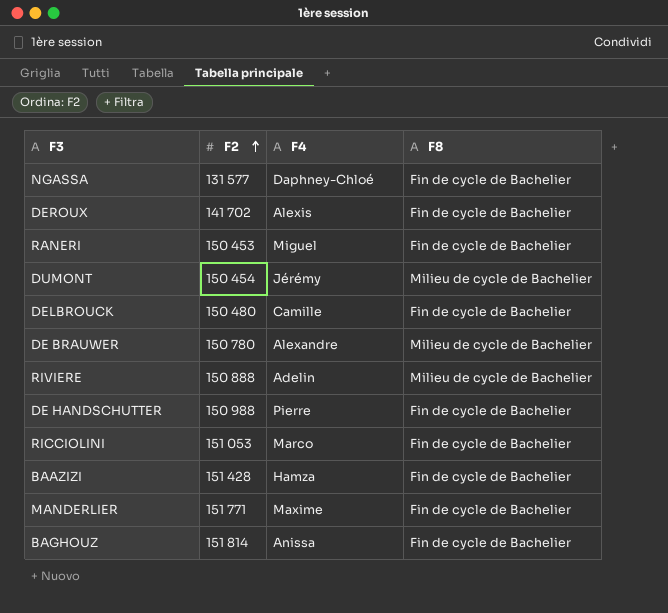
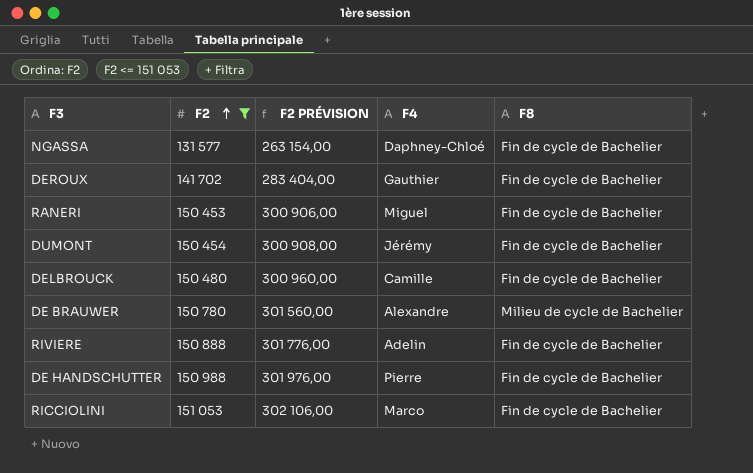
filter: none -> F2 <= 151 053
column F2 PRÉVISION | formula: none -> [F2] * 2
DEROUX | F4: Alexis -> Gauthier
DUMONT | F8: Milieu de cycle de Bachelier -> Fin de cycle de Bachelier
RIVIERE | F8: Milieu de cycle de Bachelier -> Fin de cycle de Bachelier

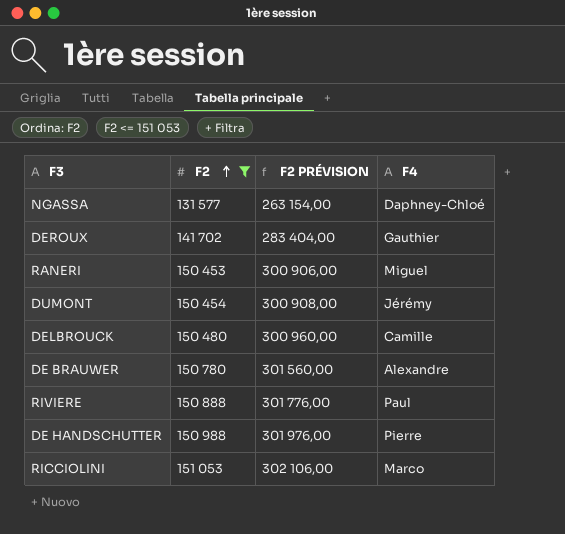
column F8 | position: 5 -> none
RIVIERE | F4: Adelin -> Paul

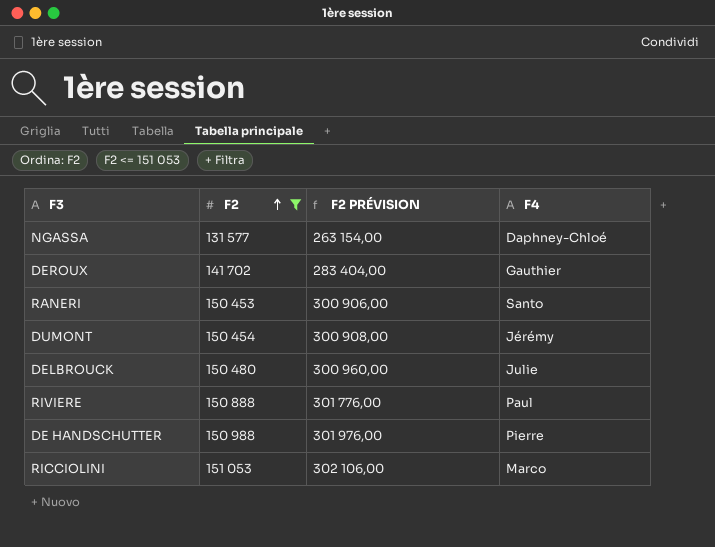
row DE BRAUWER: 150 780 | 301 560,00 | Alexandre -> none
RANERI | F4: Miguel -> Santo
DELBROUCK | F4: Camille -> Julie

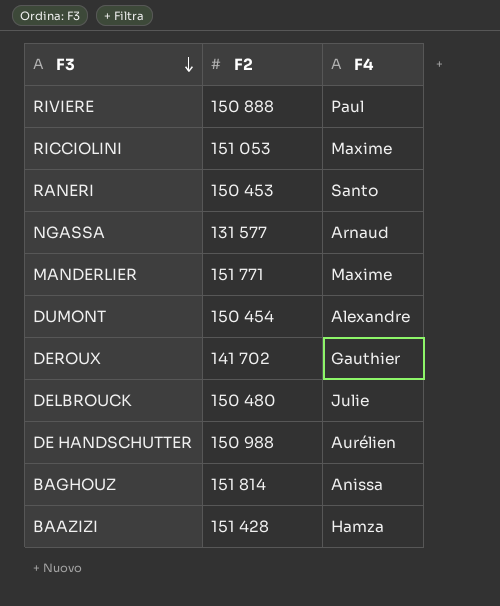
filter: F2 <= 151 053 -> none
row order: F2 ascending -> F3 descending
column F2 PRÉVISION | formula: [F2] * 2 -> none
RICCIOLINI | F4: Marco -> Maxime
NGASSA | F4: Daphney-Chloé -> Arnaud
DUMONT | F4: Jérémy -> Alexandre
DE HANDSCHUTTER | F4: Pierre -> Aurélien

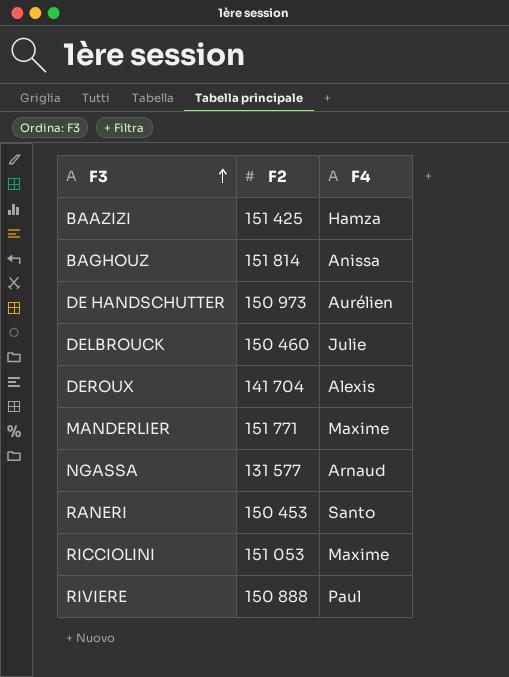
row order: F3 descending -> F3 ascending
row DUMONT: 150 454 | Alexandre -> none
BAAZIZI | F2: 151 428 -> 151 425
DE HANDSCHUTTER | F2: 150 988 -> 150 973
DELBROUCK | F2: 150 480 -> 150 460
DEROUX | F2: 141 702 -> 141 704
DEROUX | F4: Gauthier -> Alexis

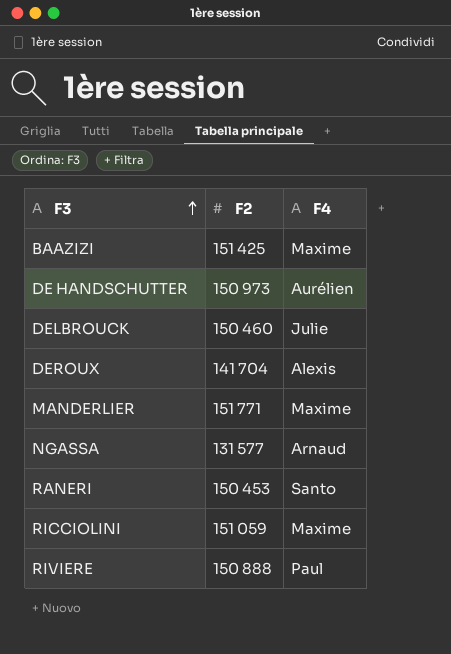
row BAGHOUZ: 151 814 | Anissa -> none
BAAZIZI | F4: Hamza -> Maxime
RICCIOLINI | F2: 151 053 -> 151 059

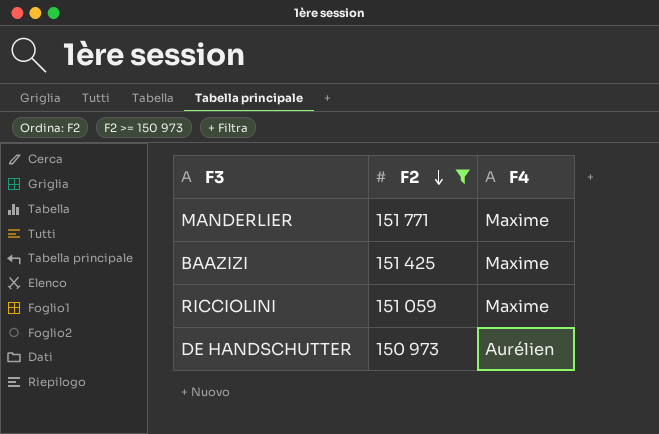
filter: none -> F2 >= 150 973
row order: F3 ascending -> F2 descending

